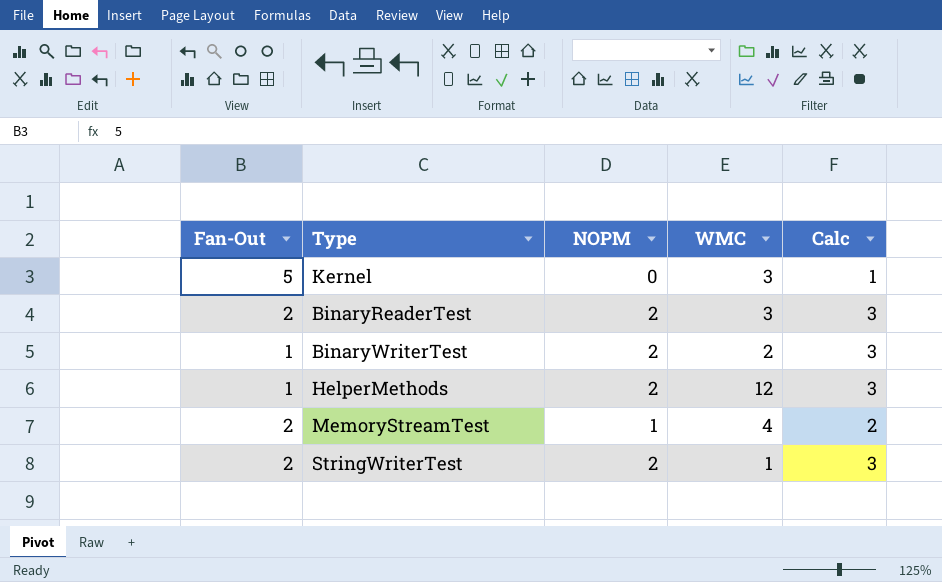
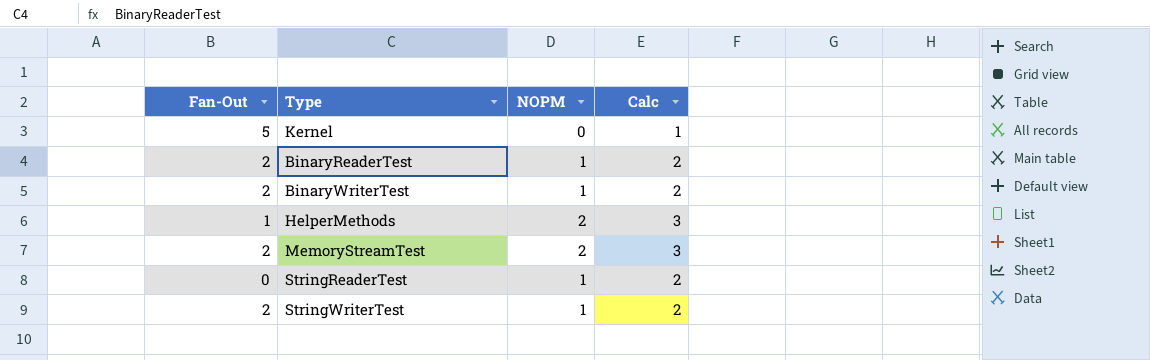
column WMC | position: 4 -> none
BinaryReaderTest | NOPM: 2 -> 1
BinaryReaderTest | Calc: 3 -> 2
BinaryWriterTest | Fan-Out: 1 -> 2
BinaryWriterTest | NOPM: 2 -> 1
BinaryWriterTest | Calc: 3 -> 2
MemoryStreamTest | NOPM: 1 -> 2
MemoryStreamTest | Calc: 2 -> 3
row StringReaderTest: none -> 0 | 1 | 2
StringWriterTest | NOPM: 2 -> 1
StringWriterTest | Calc: 3 -> 2

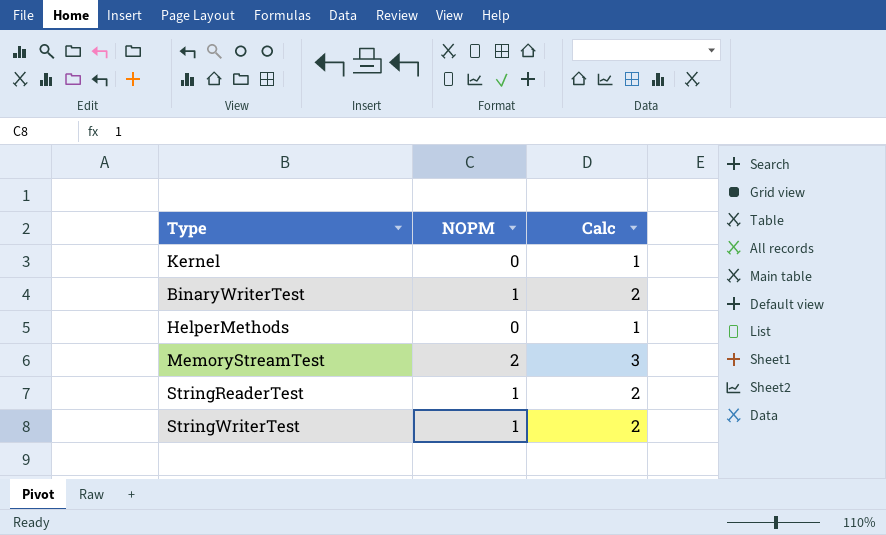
column Fan-Out | position: 1 -> none
row BinaryReaderTest: 2 | 1 | 2 -> none
HelperMethods | NOPM: 2 -> 0
HelperMethods | Calc: 3 -> 1

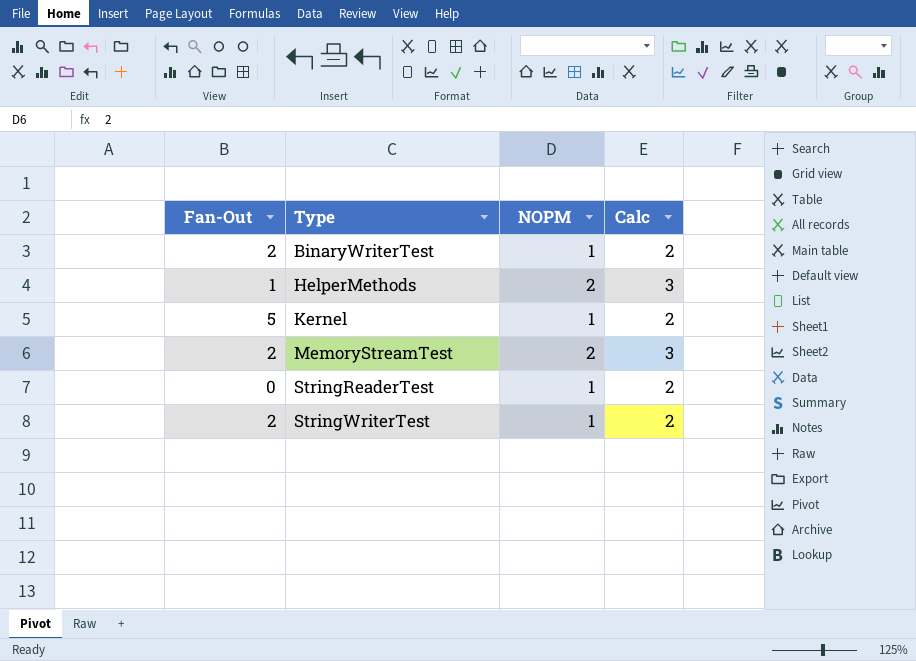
row order: none -> Type ascending
column Fan-Out | position: none -> 1
HelperMethods | NOPM: 0 -> 2
HelperMethods | Calc: 1 -> 3
Kernel | NOPM: 0 -> 1
Kernel | Calc: 1 -> 2

